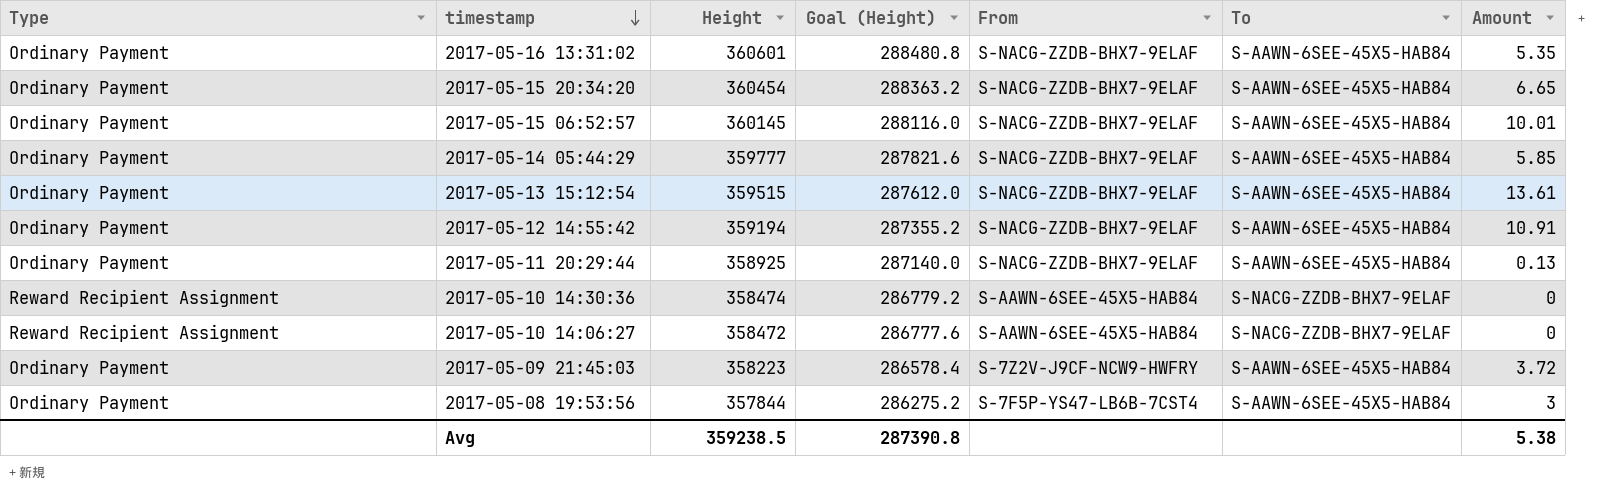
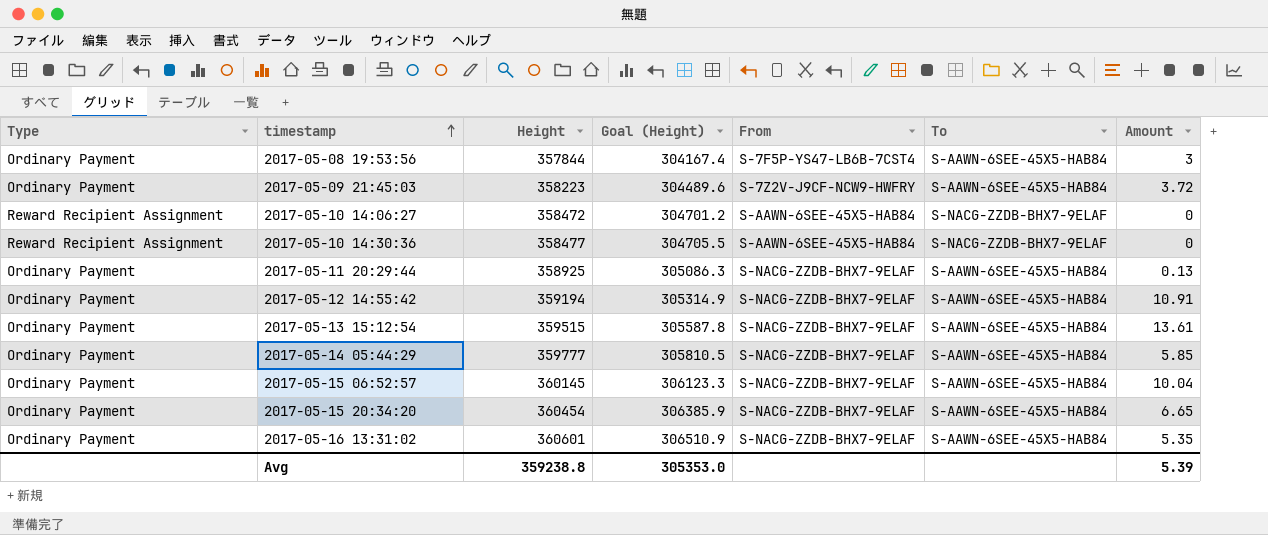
row order: timestamp descending -> timestamp ascending
column Goal (Height) | formula: [Height] * 0.8 -> [Height] * 0.85
2017-05-10 14:30:36 | Height: 358474 -> 358477
2017-05-15 06:52:57 | Amount: 10.01 -> 10.04
Avg | Height: 359238.5 -> 359238.8
Avg | Goal (Height): 287390.8 -> 305353.0
Avg | Amount: 5.38 -> 5.39

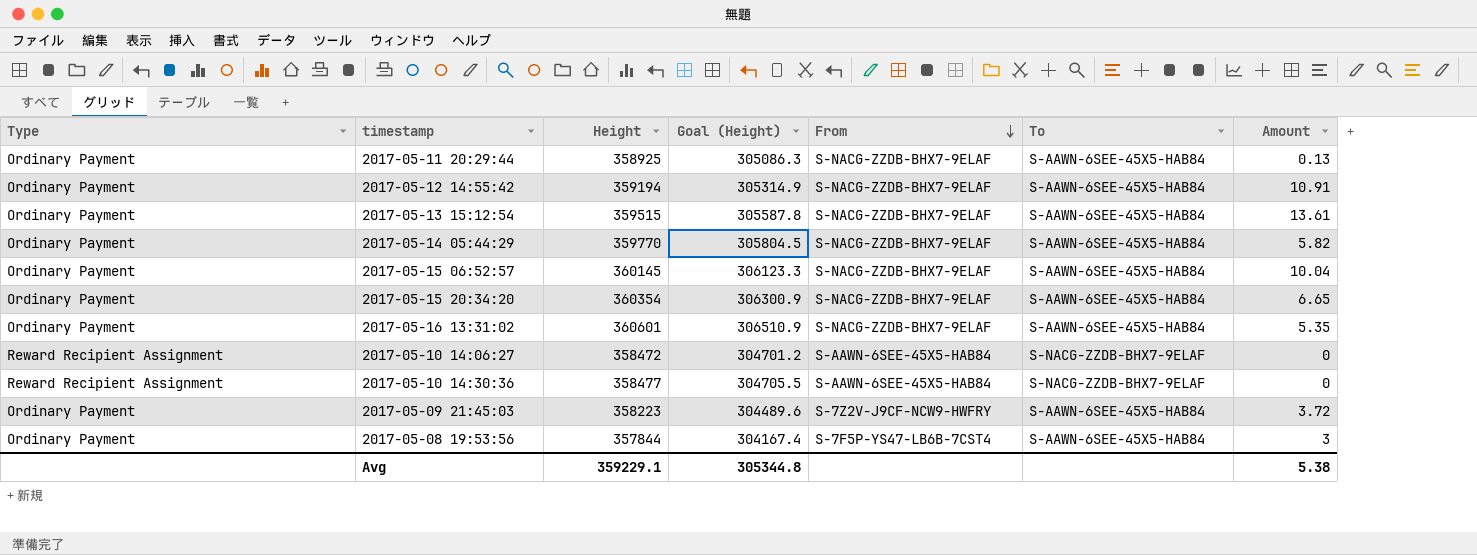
row order: timestamp ascending -> From descending
2017-05-14 05:44:29 | Height: 359777 -> 359770
2017-05-14 05:44:29 | Goal (Height): 305810.5 -> 305804.5
2017-05-14 05:44:29 | Amount: 5.85 -> 5.82
2017-05-15 20:34:20 | Height: 360454 -> 360354
2017-05-15 20:34:20 | Goal (Height): 306385.9 -> 306300.9
Avg | Height: 359238.8 -> 359229.1
Avg | Goal (Height): 305353.0 -> 305344.8
Avg | Amount: 5.39 -> 5.38

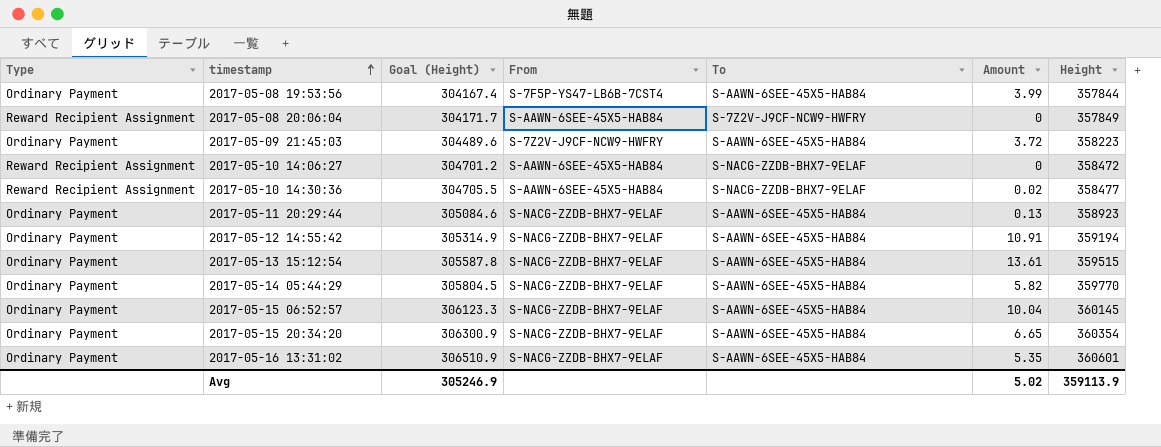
row order: From descending -> timestamp ascending
column Height | position: 3 -> 7
2017-05-08 19:53:56 | Amount: 3 -> 3.99
row 2017-05-08 20:06:04: none -> Reward Recipient Assignment | 304171.7 | S-AAWN-6SEE-45X5-HAB84 | S-7Z2V-J9CF-NCW9-HWFRY | 0 | 357849
2017-05-10 14:30:36 | Amount: 0 -> 0.02
2017-05-11 20:29:44 | Goal (Height): 305086.3 -> 305084.6
2017-05-11 20:29:44 | Height: 358925 -> 358923
Avg | Goal (Height): 305344.8 -> 305246.9
Avg | Amount: 5.38 -> 5.02
Avg | Height: 359229.1 -> 359113.9

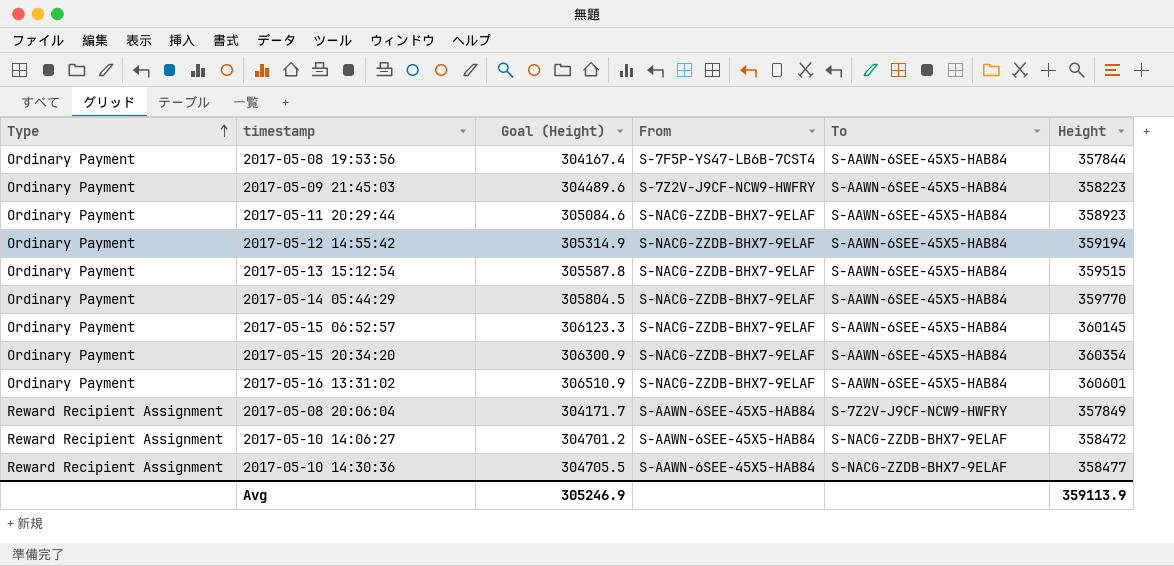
row order: timestamp ascending -> Type ascending
column Amount | position: 6 -> none

